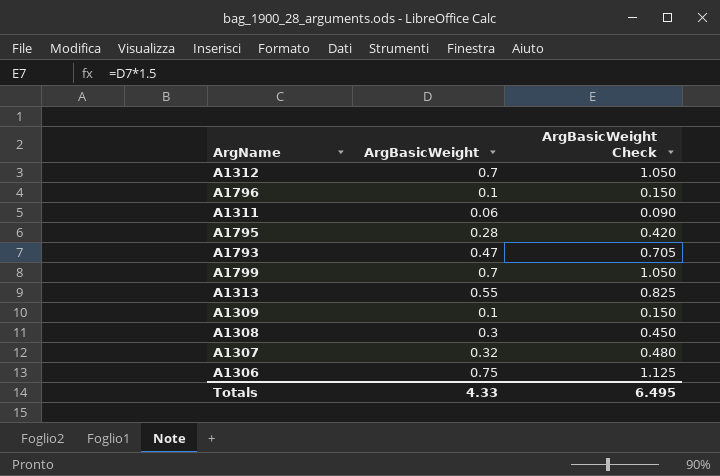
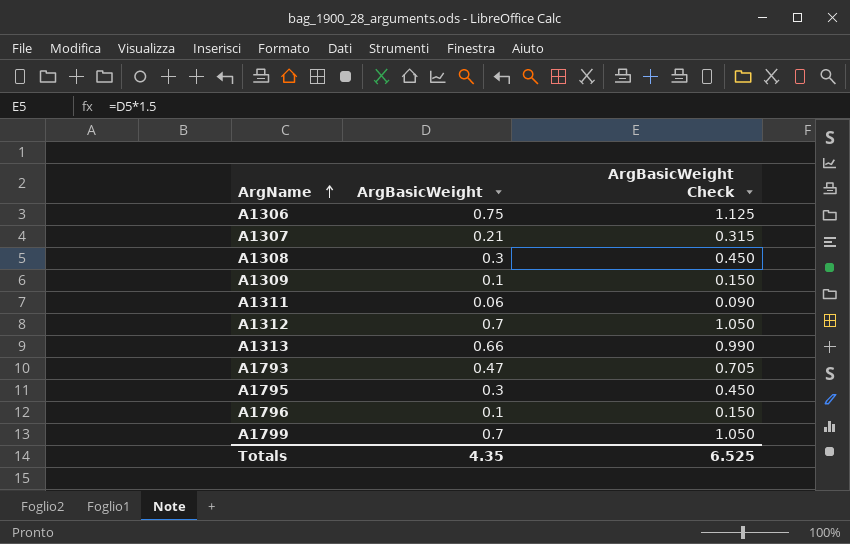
row order: none -> ArgName ascending
A1307 | ArgBasicWeight: 0.32 -> 0.21
A1307 | ArgBasicWeight Check: 0.480 -> 0.315
A1313 | ArgBasicWeight: 0.55 -> 0.66
A1313 | ArgBasicWeight Check: 0.825 -> 0.990
A1795 | ArgBasicWeight: 0.28 -> 0.3
A1795 | ArgBasicWeight Check: 0.420 -> 0.450
Totals | ArgBasicWeight: 4.33 -> 4.35
Totals | ArgBasicWeight Check: 6.495 -> 6.525

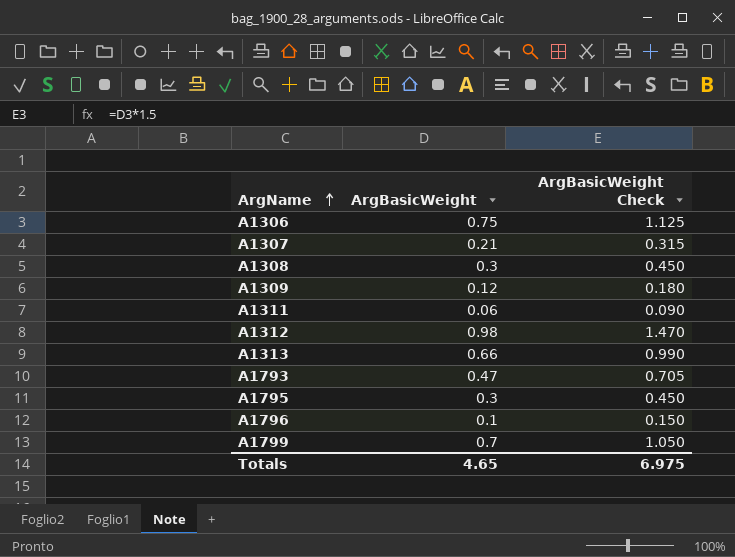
A1309 | ArgBasicWeight: 0.1 -> 0.12
A1309 | ArgBasicWeight Check: 0.150 -> 0.180
A1312 | ArgBasicWeight: 0.7 -> 0.98
A1312 | ArgBasicWeight Check: 1.050 -> 1.470
Totals | ArgBasicWeight: 4.35 -> 4.65
Totals | ArgBasicWeight Check: 6.525 -> 6.975

